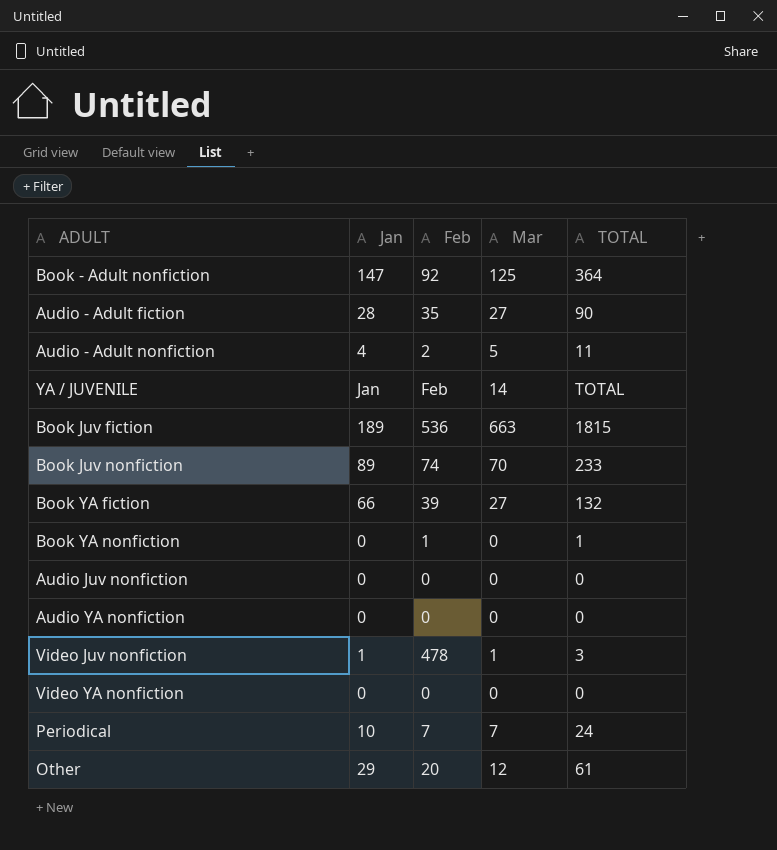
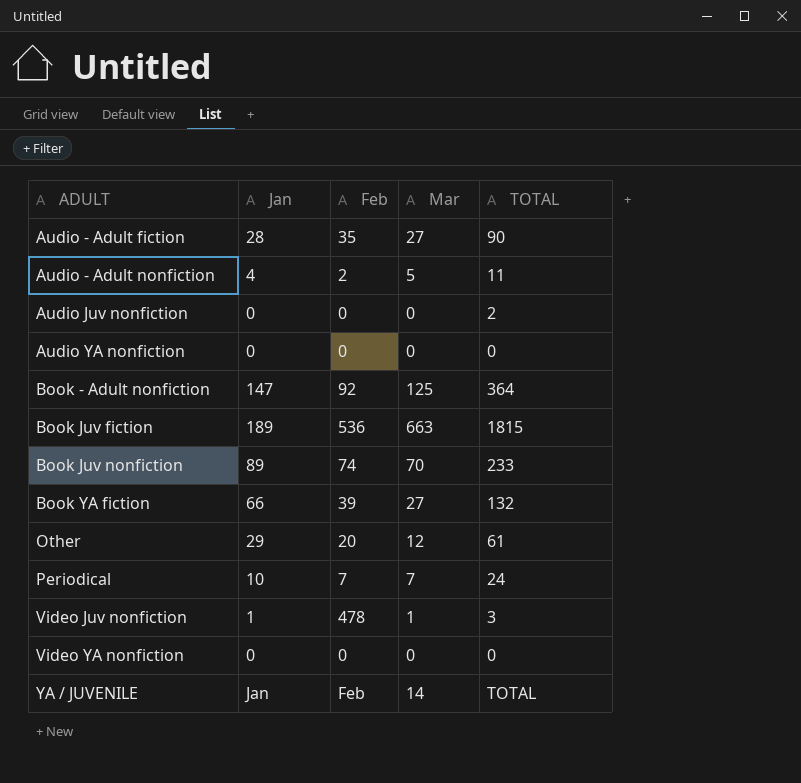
row order: none -> ADULT ascending
row Book YA nonfiction: 0 | 1 | 0 | 1 -> none
Audio Juv nonfiction | TOTAL: 0 -> 2

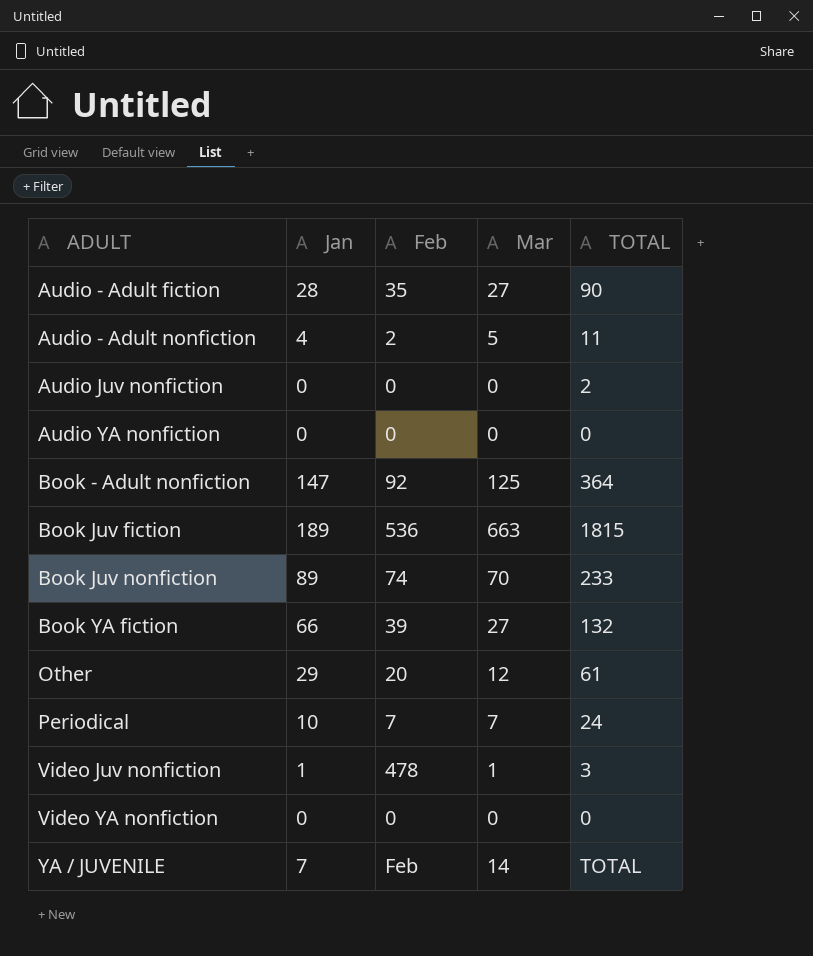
YA / JUVENILE | Jan: Jan -> 7

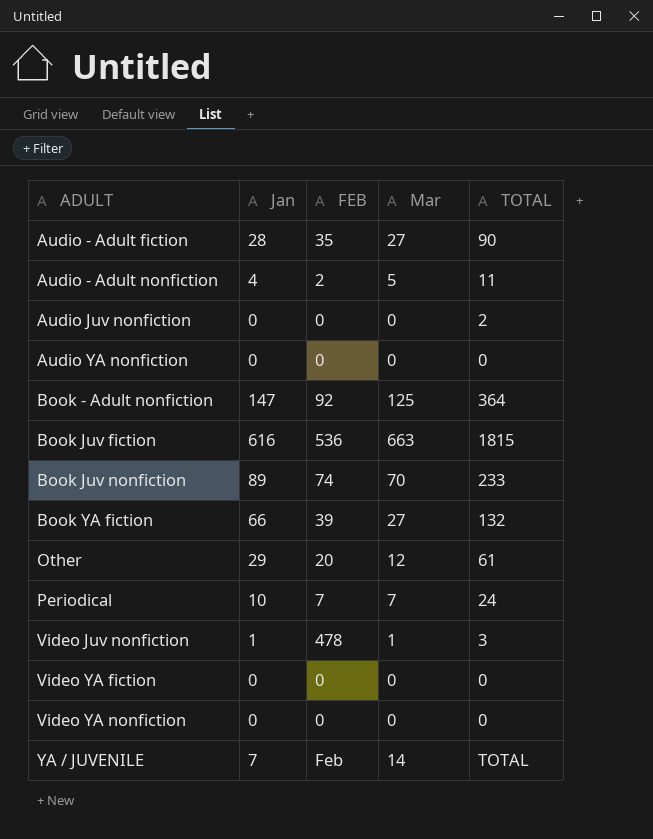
column name: Feb -> FEB
Book Juv fiction | Jan: 189 -> 616
row Video YA fiction: none -> 0 | 0 | 0 | 0

